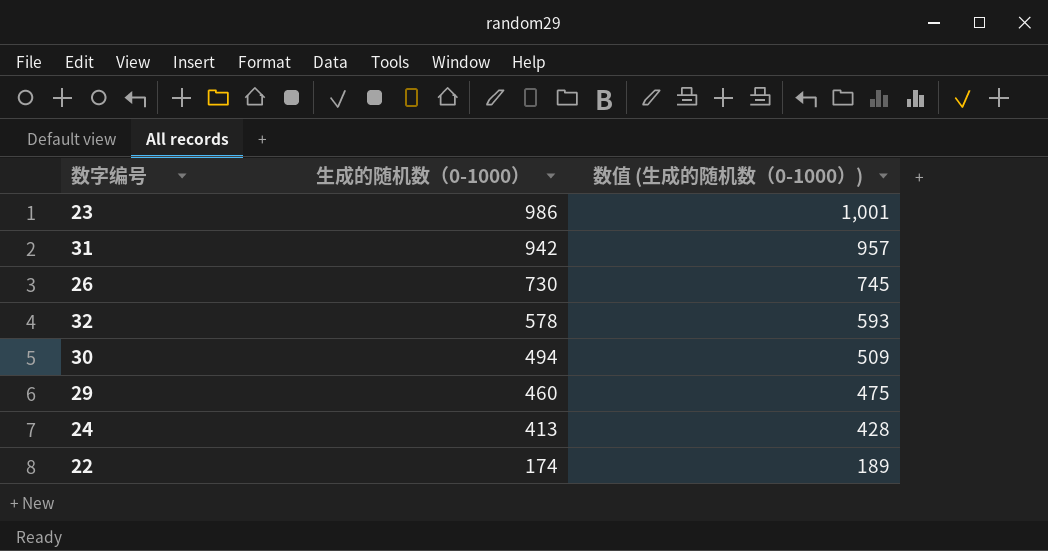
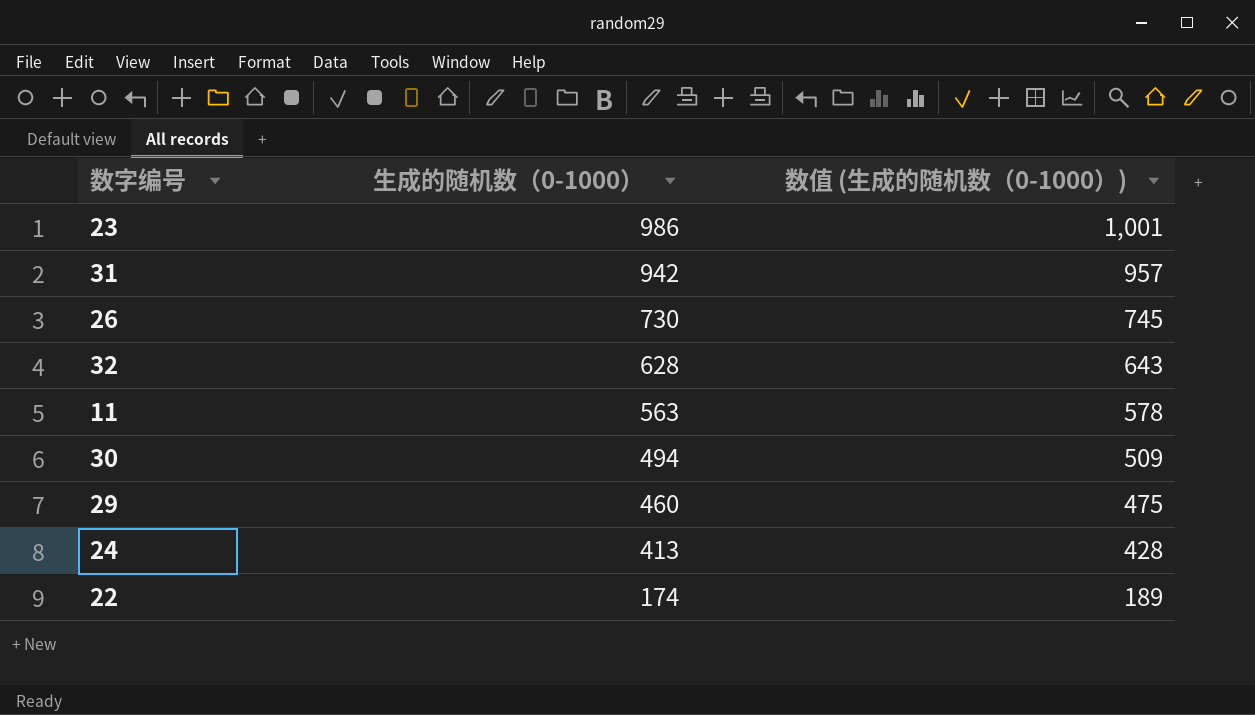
32 | 生成的随机数（0-1000）: 578 -> 628
32 | 数值 (生成的随机数（0-1000）): 593 -> 643
row 11: none -> 563 | 578

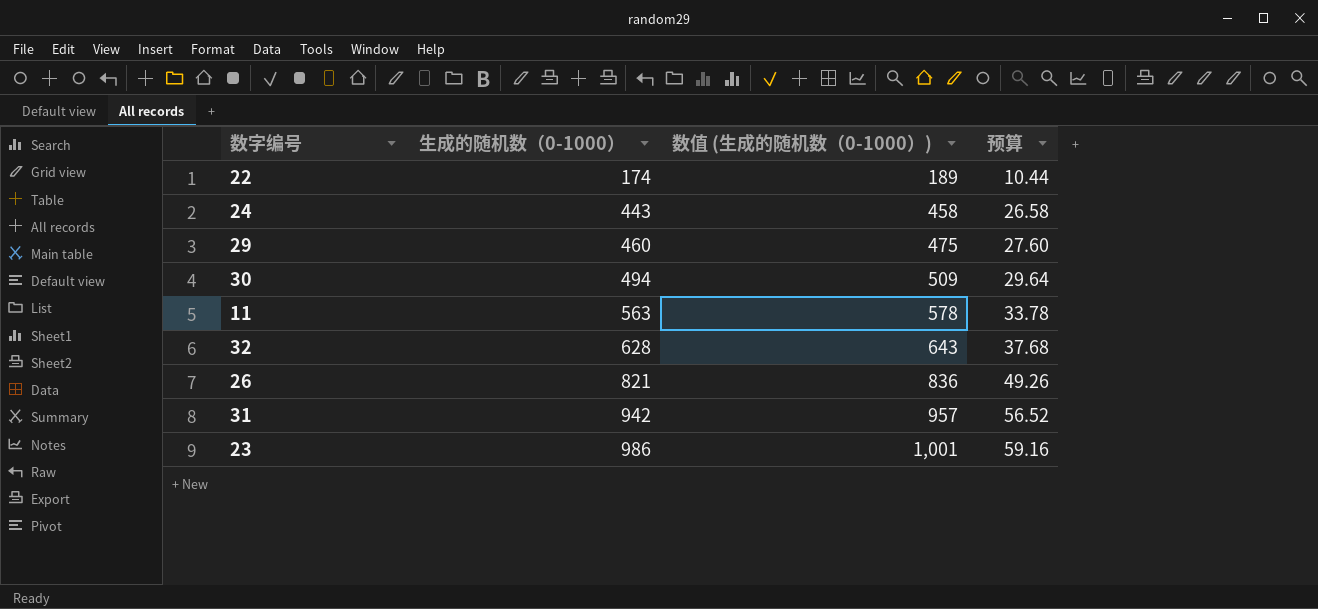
row order: 生成的随机数（0-1000） descending -> 生成的随机数（0-1000） ascending
column 预算 | formula: none -> [生成的随机数（0-1000）] * 0.06
24 | 生成的随机数（0-1000）: 413 -> 443
24 | 数值 (生成的随机数（0-1000）): 428 -> 458
26 | 生成的随机数（0-1000）: 730 -> 821
26 | 数值 (生成的随机数（0-1000）): 745 -> 836

